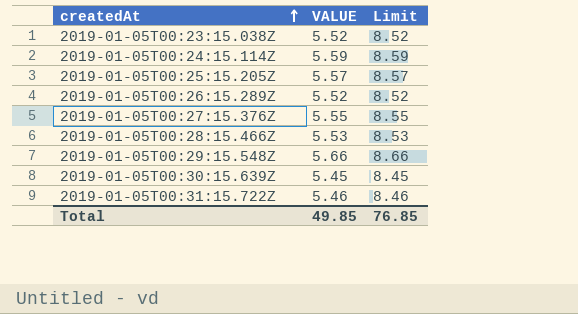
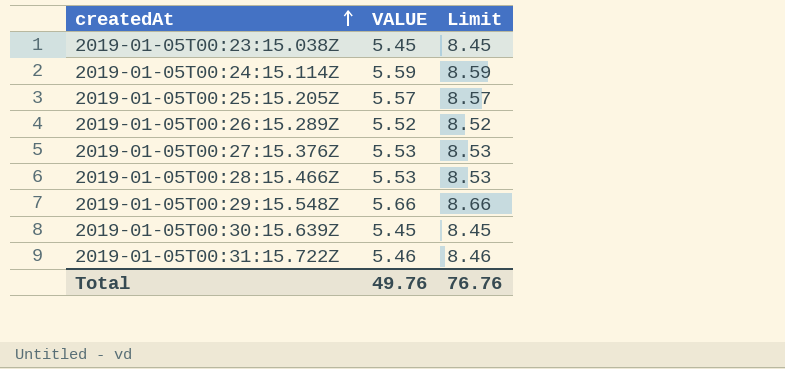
2019-01-05T00:23:15.038Z | VALUE: 5.52 -> 5.45
2019-01-05T00:23:15.038Z | Limit: 8.52 -> 8.45
2019-01-05T00:27:15.376Z | VALUE: 5.55 -> 5.53
2019-01-05T00:27:15.376Z | Limit: 8.55 -> 8.53
Total | VALUE: 49.85 -> 49.76
Total | Limit: 76.85 -> 76.76

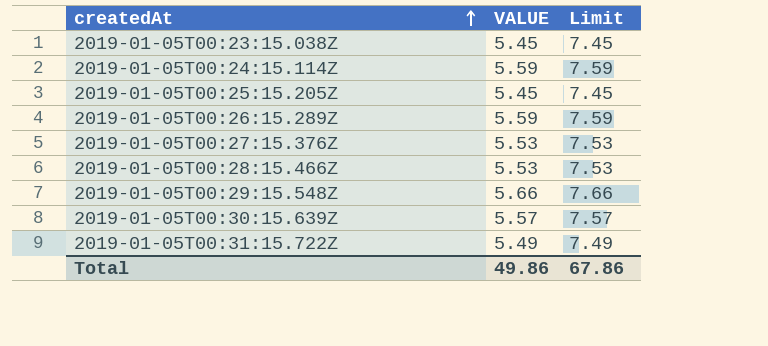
column Limit | formula: [VALUE] + 3 -> [VALUE] + 2
2019-01-05T00:25:15.205Z | VALUE: 5.57 -> 5.45
2019-01-05T00:26:15.289Z | VALUE: 5.52 -> 5.59
2019-01-05T00:30:15.639Z | VALUE: 5.45 -> 5.57
2019-01-05T00:31:15.722Z | VALUE: 5.46 -> 5.49
Total | VALUE: 49.76 -> 49.86
Total | Limit: 76.76 -> 67.86

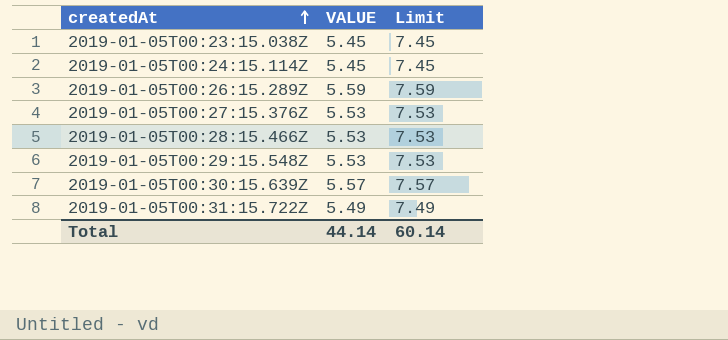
row 2019-01-05T00:25:15.205Z: 5.45 | 7.45 -> none
2019-01-05T00:24:15.114Z | VALUE: 5.59 -> 5.45
2019-01-05T00:24:15.114Z | Limit: 7.59 -> 7.45
2019-01-05T00:29:15.548Z | VALUE: 5.66 -> 5.53
2019-01-05T00:29:15.548Z | Limit: 7.66 -> 7.53
Total | VALUE: 49.86 -> 44.14
Total | Limit: 67.86 -> 60.14

